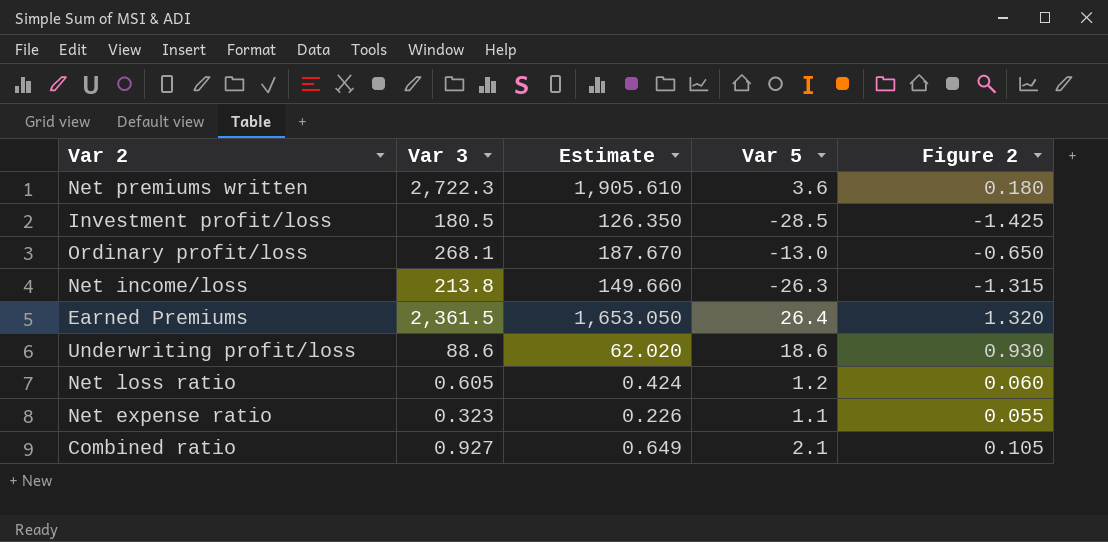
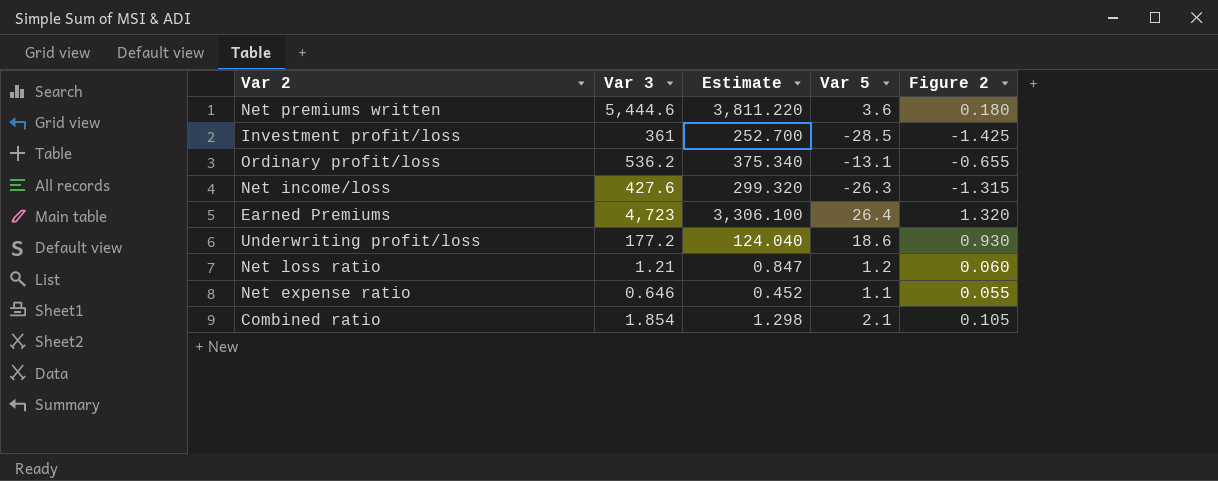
Net premiums written | Var 3: 2,722.3 -> 5,444.6
Net premiums written | Estimate: 1,905.610 -> 3,811.220
Investment profit/loss | Var 3: 180.5 -> 361
Investment profit/loss | Estimate: 126.350 -> 252.700
Ordinary profit/loss | Var 3: 268.1 -> 536.2
Ordinary profit/loss | Estimate: 187.670 -> 375.340
Ordinary profit/loss | Var 5: -13.0 -> -13.1
Ordinary profit/loss | Figure 2: -0.650 -> -0.655
Net income/loss | Var 3: 213.8 -> 427.6
Net income/loss | Estimate: 149.660 -> 299.320
Earned Premiums | Var 3: 2,361.5 -> 4,723
Earned Premiums | Estimate: 1,653.050 -> 3,306.100
Underwriting profit/loss | Var 3: 88.6 -> 177.2
Underwriting profit/loss | Estimate: 62.020 -> 124.040
Net loss ratio | Var 3: 0.605 -> 1.21
Net loss ratio | Estimate: 0.424 -> 0.847
Net expense ratio | Var 3: 0.323 -> 0.646
Net expense ratio | Estimate: 0.226 -> 0.452
Combined ratio | Var 3: 0.927 -> 1.854
Combined ratio | Estimate: 0.649 -> 1.298

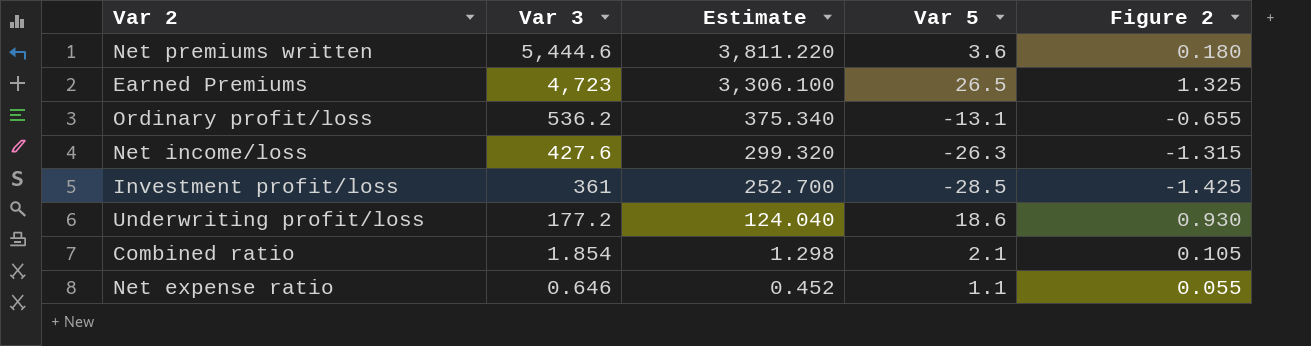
row order: none -> Var 3 descending
row Net loss ratio: 1.21 | 0.847 | 1.2 | 0.060 -> none
Earned Premiums | Var 5: 26.4 -> 26.5
Earned Premiums | Figure 2: 1.320 -> 1.325

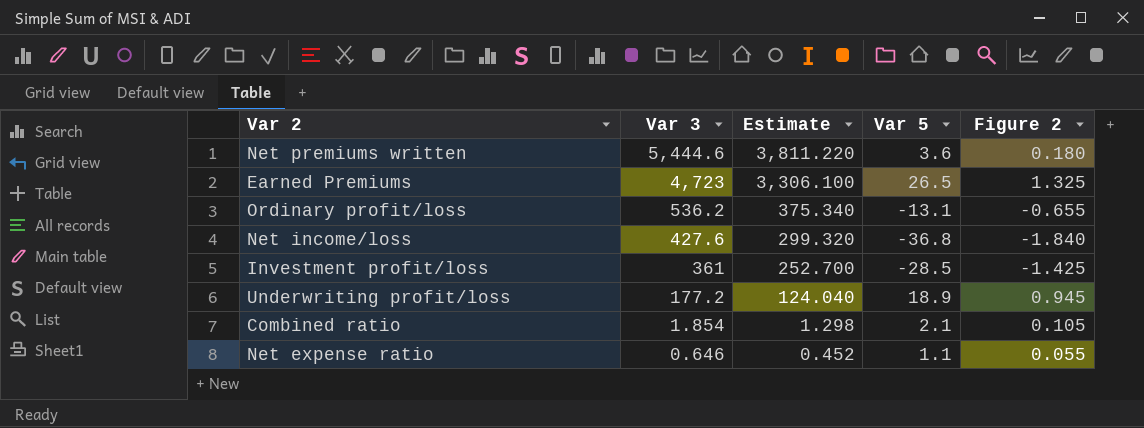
Net income/loss | Var 5: -26.3 -> -36.8
Net income/loss | Figure 2: -1.315 -> -1.840
Underwriting profit/loss | Var 5: 18.6 -> 18.9
Underwriting profit/loss | Figure 2: 0.930 -> 0.945

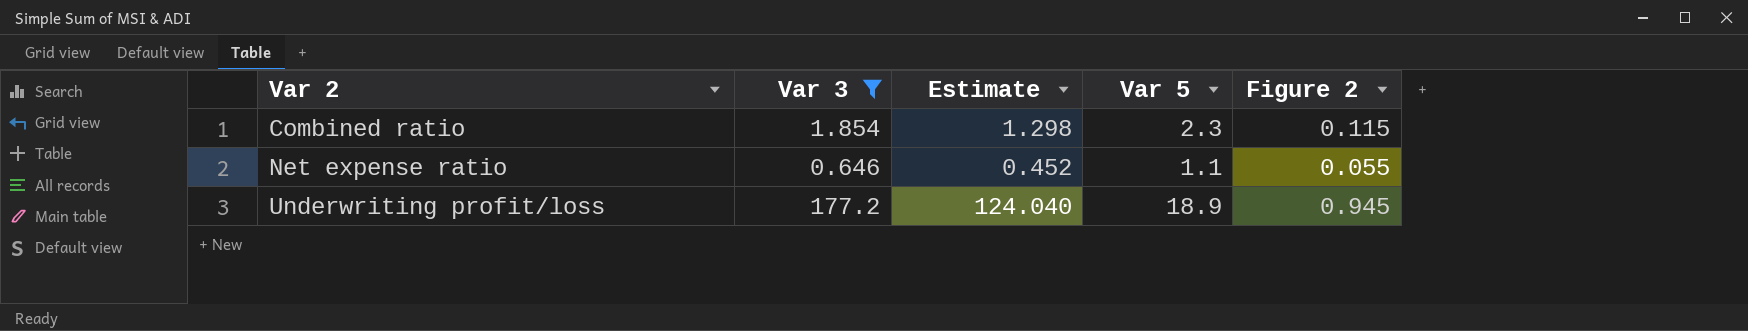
filter: none -> Var 3 <= 177.2
row order: Var 3 descending -> Var 2 ascending
Combined ratio | Var 5: 2.1 -> 2.3
Combined ratio | Figure 2: 0.105 -> 0.115

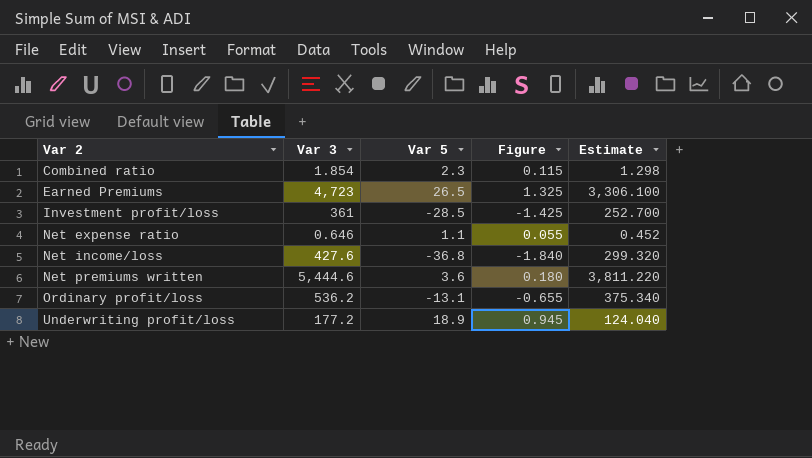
filter: Var 3 <= 177.2 -> none
column name: Figure 2 -> Figure
column Estimate | position: 3 -> 5

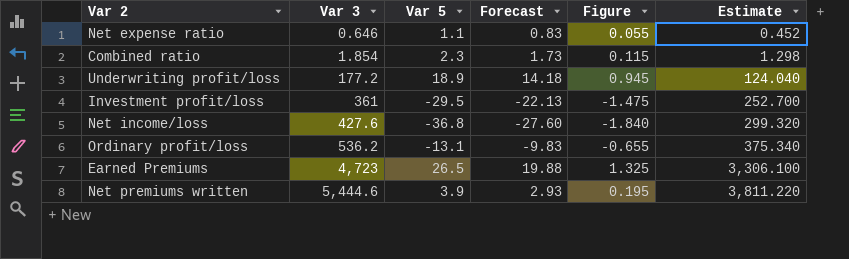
row order: Var 2 ascending -> Var 3 ascending
column Forecast | formula: none -> [Var 5] * 0.75
Investment profit/loss | Var 5: -28.5 -> -29.5
Investment profit/loss | Figure: -1.425 -> -1.475
Net premiums written | Var 5: 3.6 -> 3.9
Net premiums written | Figure: 0.180 -> 0.195

